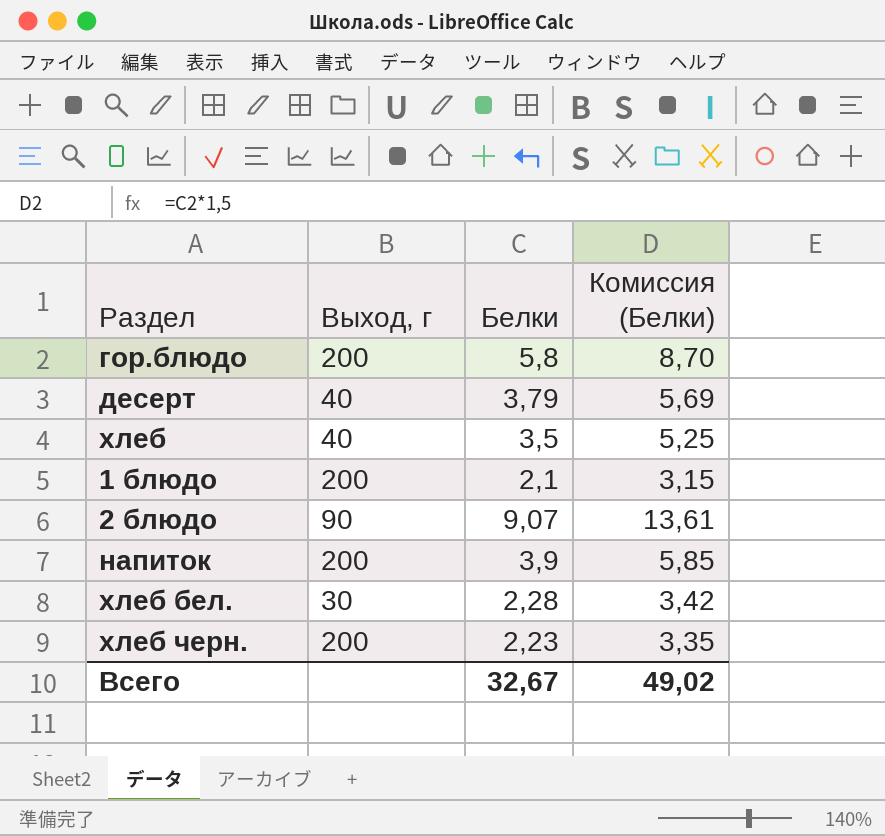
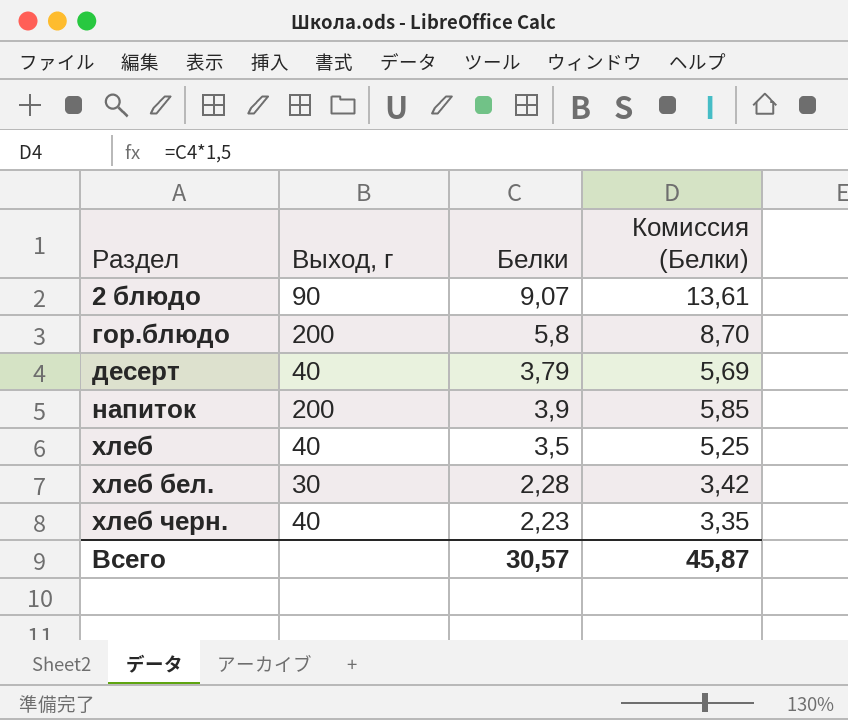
row order: none -> Раздел ascending
row 1 блюдо: 200 | 2,1 | 3,15 -> none
хлеб черн. | Выход, г: 200 -> 40
Всего | Белки: 32,67 -> 30,57
Всего | Комиссия (Белки): 49,02 -> 45,87

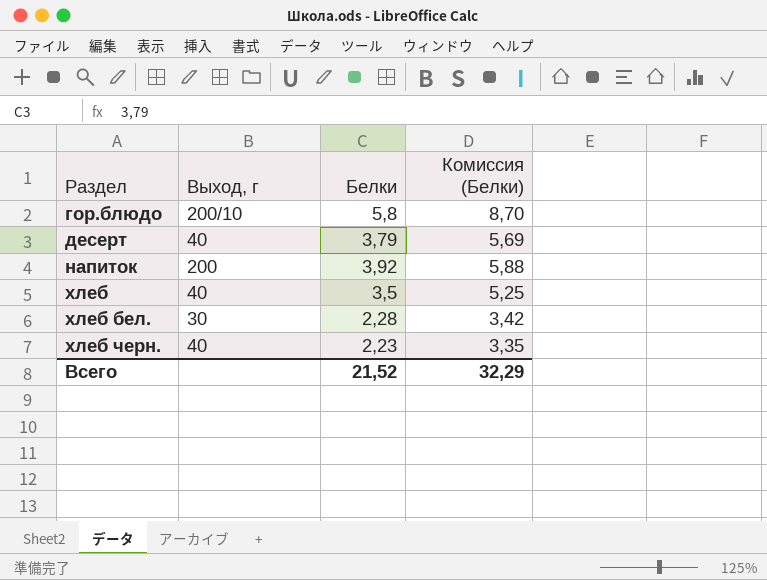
row 2 блюдо: 90 | 9,07 | 13,61 -> none
гор.блюдо | Выход, г: 200 -> 200/10
напиток | Белки: 3,9 -> 3,92
напиток | Комиссия (Белки): 5,85 -> 5,88
Всего | Белки: 30,57 -> 21,52
Всего | Комиссия (Белки): 45,87 -> 32,29

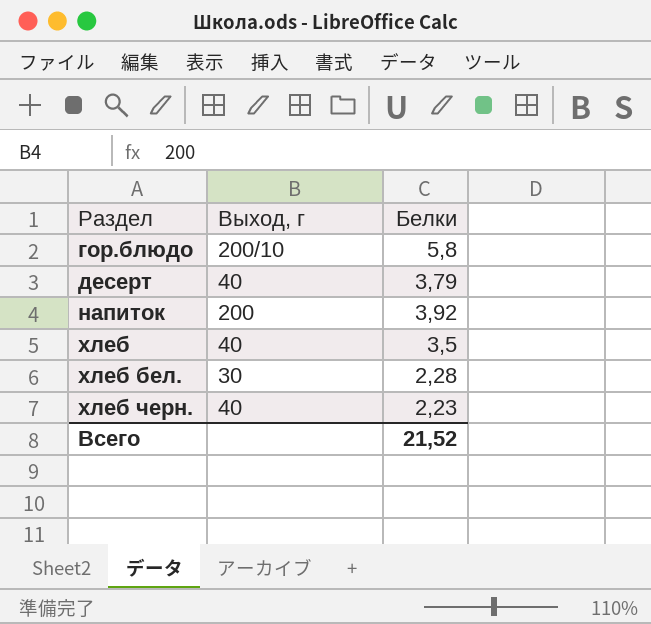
column Комиссия (Белки) | formula: [Белки] * 1,5 -> none

